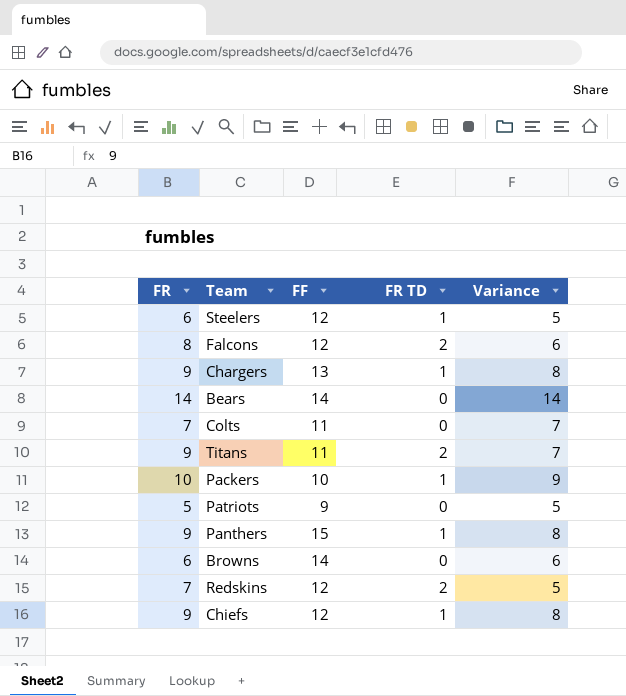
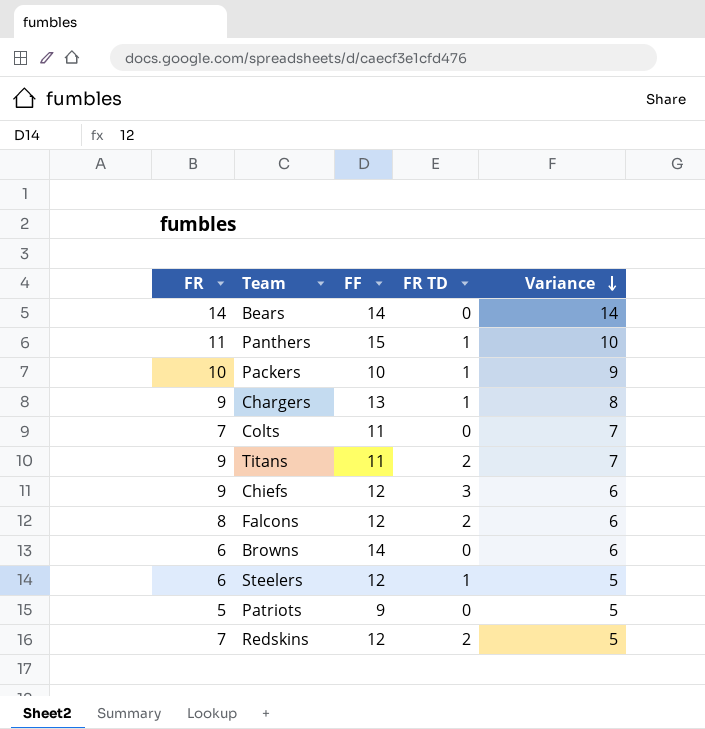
row order: none -> Variance descending
Panthers | FR: 9 -> 11
Panthers | Variance: 8 -> 10
Chiefs | FR TD: 1 -> 3
Chiefs | Variance: 8 -> 6

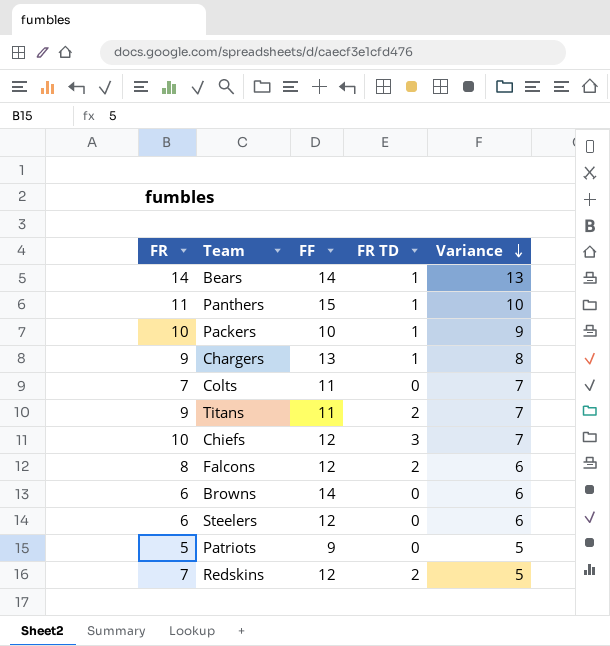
Bears | FR TD: 0 -> 1
Bears | Variance: 14 -> 13
Chiefs | FR: 9 -> 10
Chiefs | Variance: 6 -> 7
Steelers | FR TD: 1 -> 0
Steelers | Variance: 5 -> 6

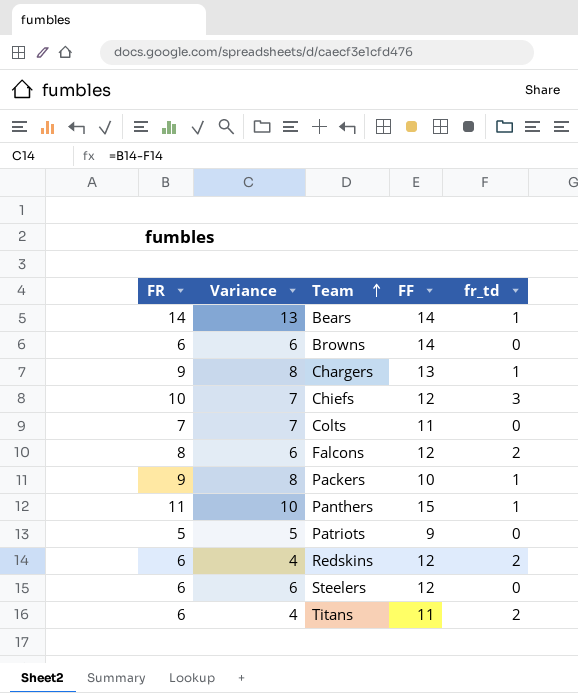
row order: Variance descending -> Team ascending
column Variance | position: 5 -> 2
column name: FR TD -> fr_td
Packers | FR: 10 -> 9
Packers | Variance: 9 -> 8
Redskins | FR: 7 -> 6
Redskins | Variance: 5 -> 4
Titans | FR: 9 -> 6
Titans | Variance: 7 -> 4

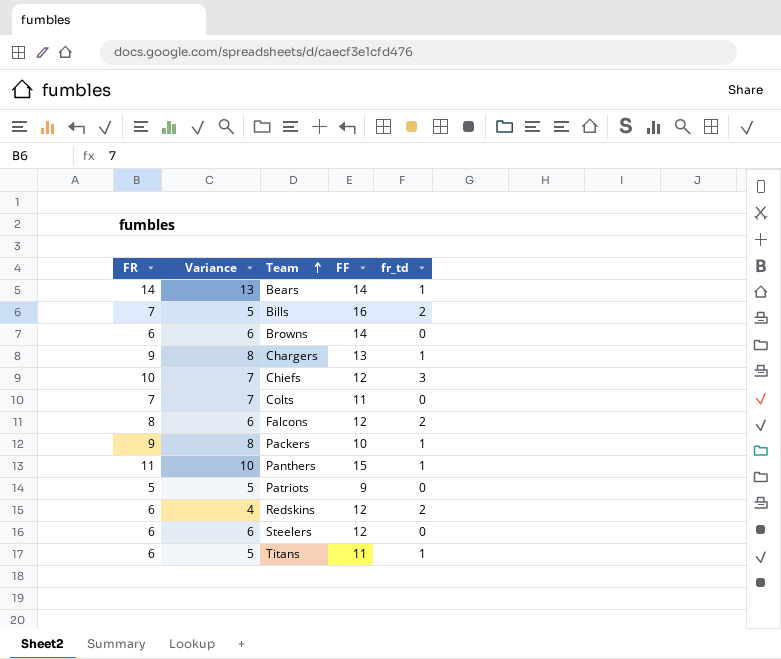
row Bills: none -> 7 | 5 | 16 | 2
Titans | Variance: 4 -> 5
Titans | fr_td: 2 -> 1

